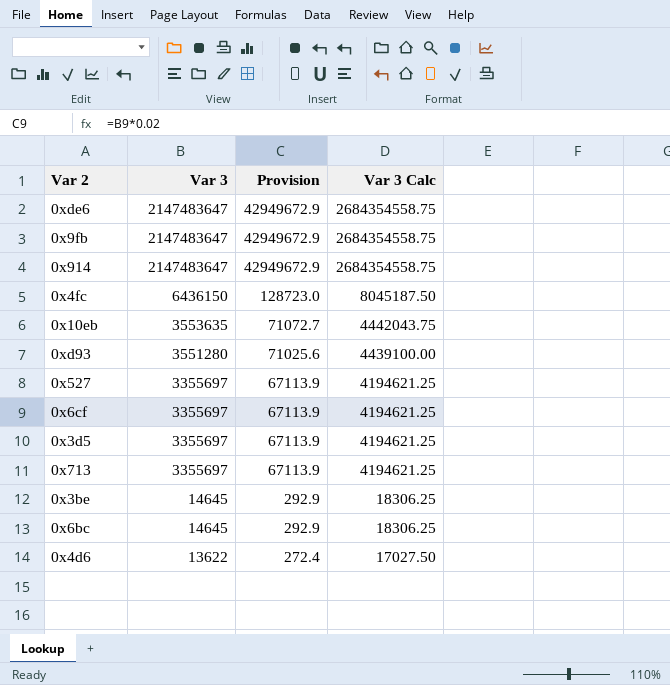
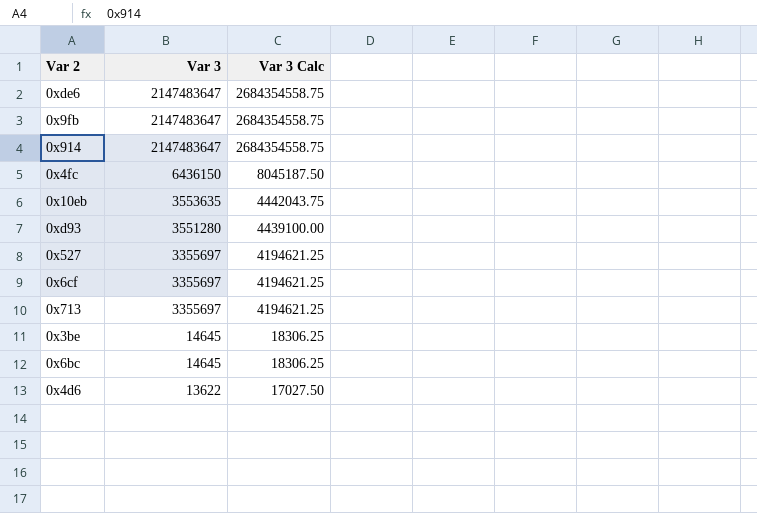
column Provision | formula: [Var 3] * 0.02 -> none
row 0x3d5: 3355697 | 67113.9 | 4194621.25 -> none

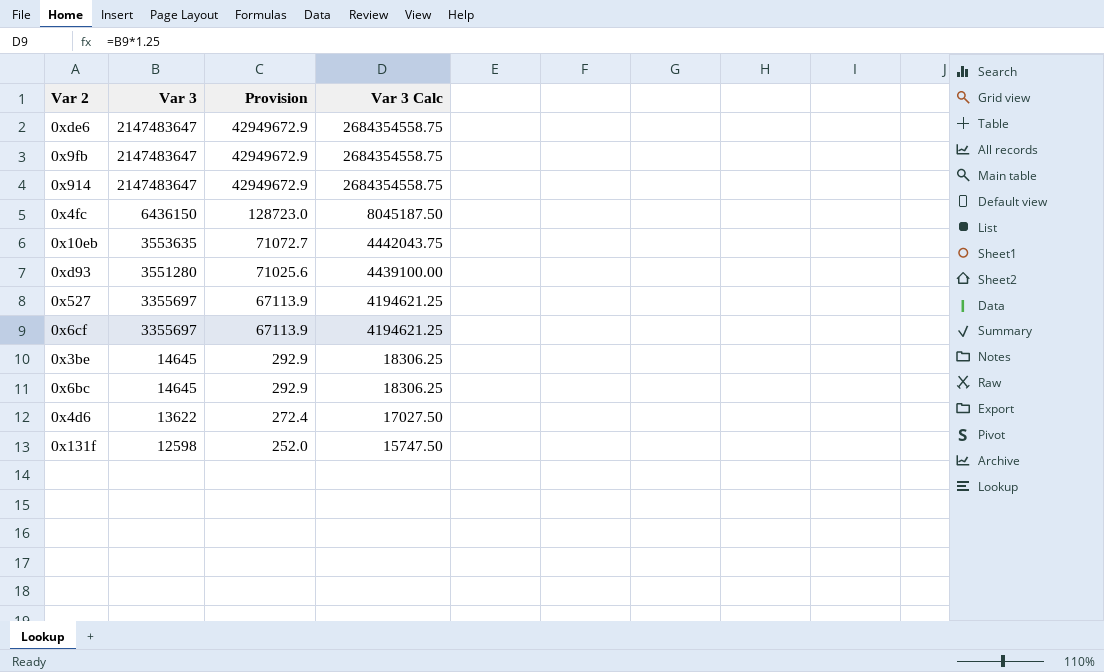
column Provision | formula: none -> [Var 3] * 0.02
row 0x713: 3355697 | 4194621.25 -> none
row 0x131f: none -> 12598 | 252.0 | 15747.50

